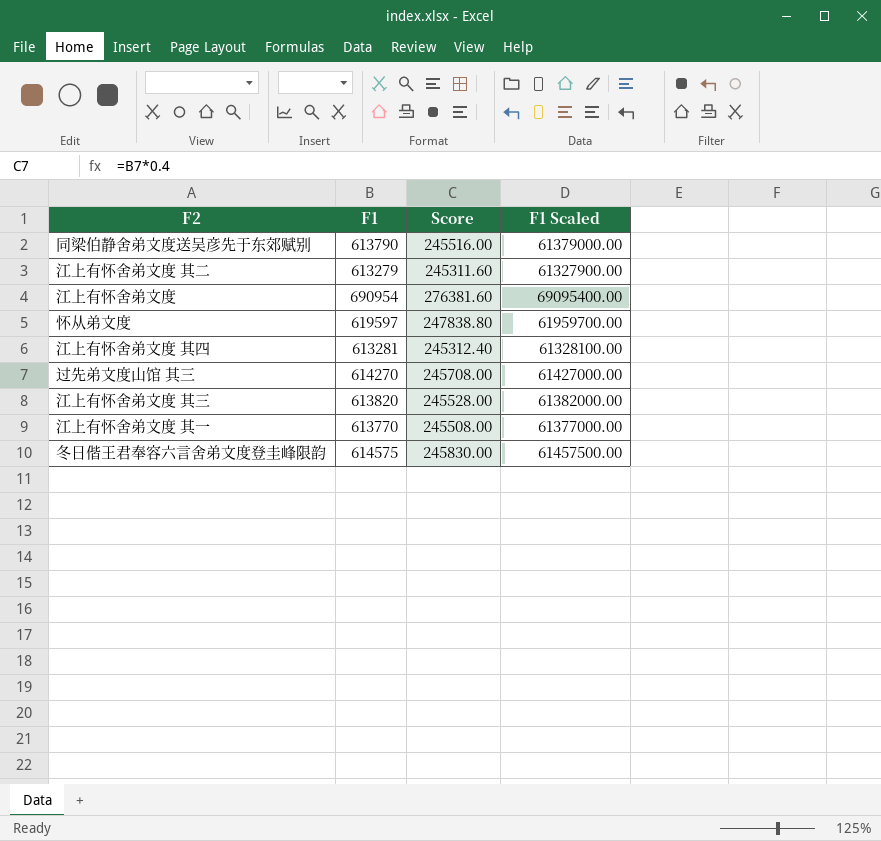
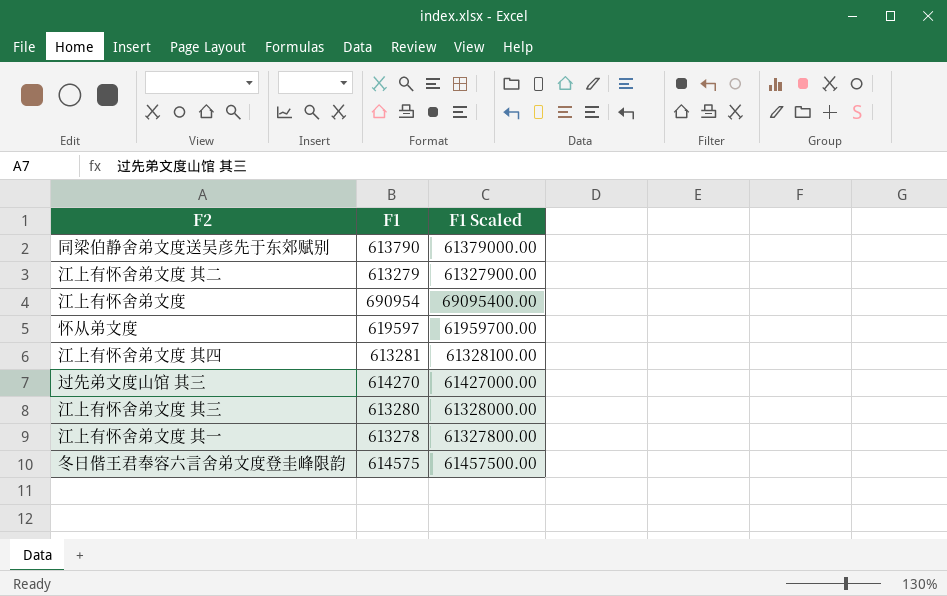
column Score | formula: [F1] * 0.4 -> none
江上有怀舍弟文度 其三 | F1: 613820 -> 613280
江上有怀舍弟文度 其三 | F1 Scaled: 61382000.00 -> 61328000.00
江上有怀舍弟文度 其一 | F1: 613770 -> 613278
江上有怀舍弟文度 其一 | F1 Scaled: 61377000.00 -> 61327800.00

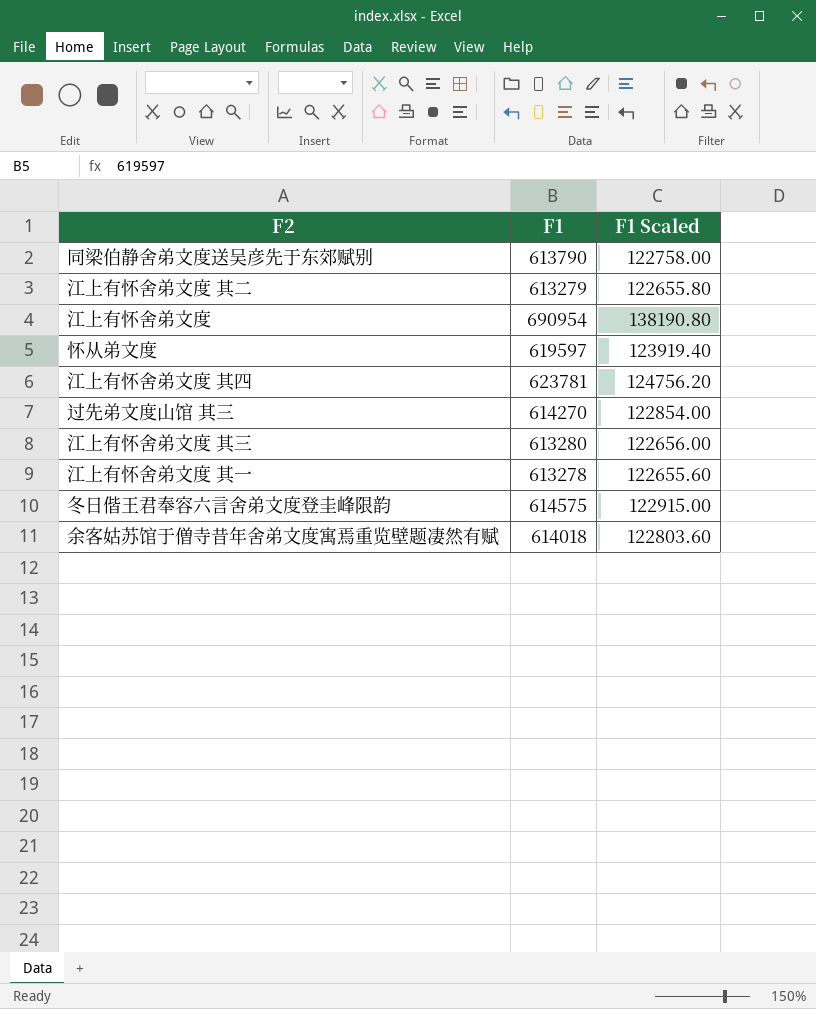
column F1 Scaled | formula: [F1] * 100 -> [F1] * 0.2
江上有怀舍弟文度 其四 | F1: 613281 -> 623781
row 余客姑苏馆于僧寺昔年舍弟文度寓焉重览壁题凄然有赋: none -> 614018 | 122803.60

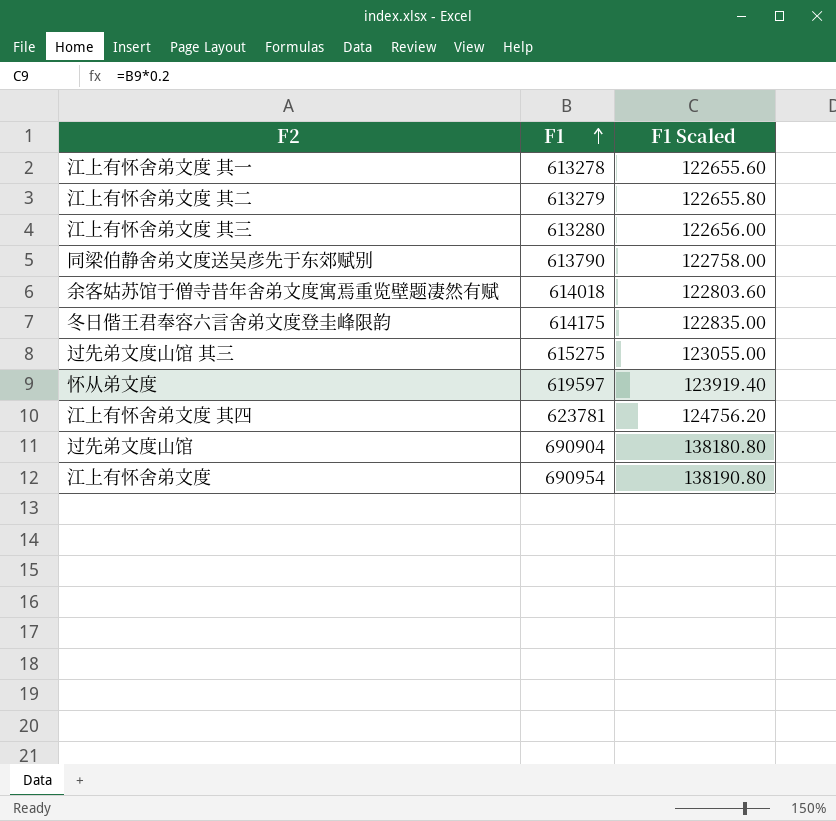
row order: none -> F1 ascending
冬日偕王君奉容六言舍弟文度登圭峰限韵 | F1: 614575 -> 614175
冬日偕王君奉容六言舍弟文度登圭峰限韵 | F1 Scaled: 122915.00 -> 122835.00
过先弟文度山馆 其三 | F1: 614270 -> 615275
过先弟文度山馆 其三 | F1 Scaled: 122854.00 -> 123055.00
row 过先弟文度山馆: none -> 690904 | 138180.80

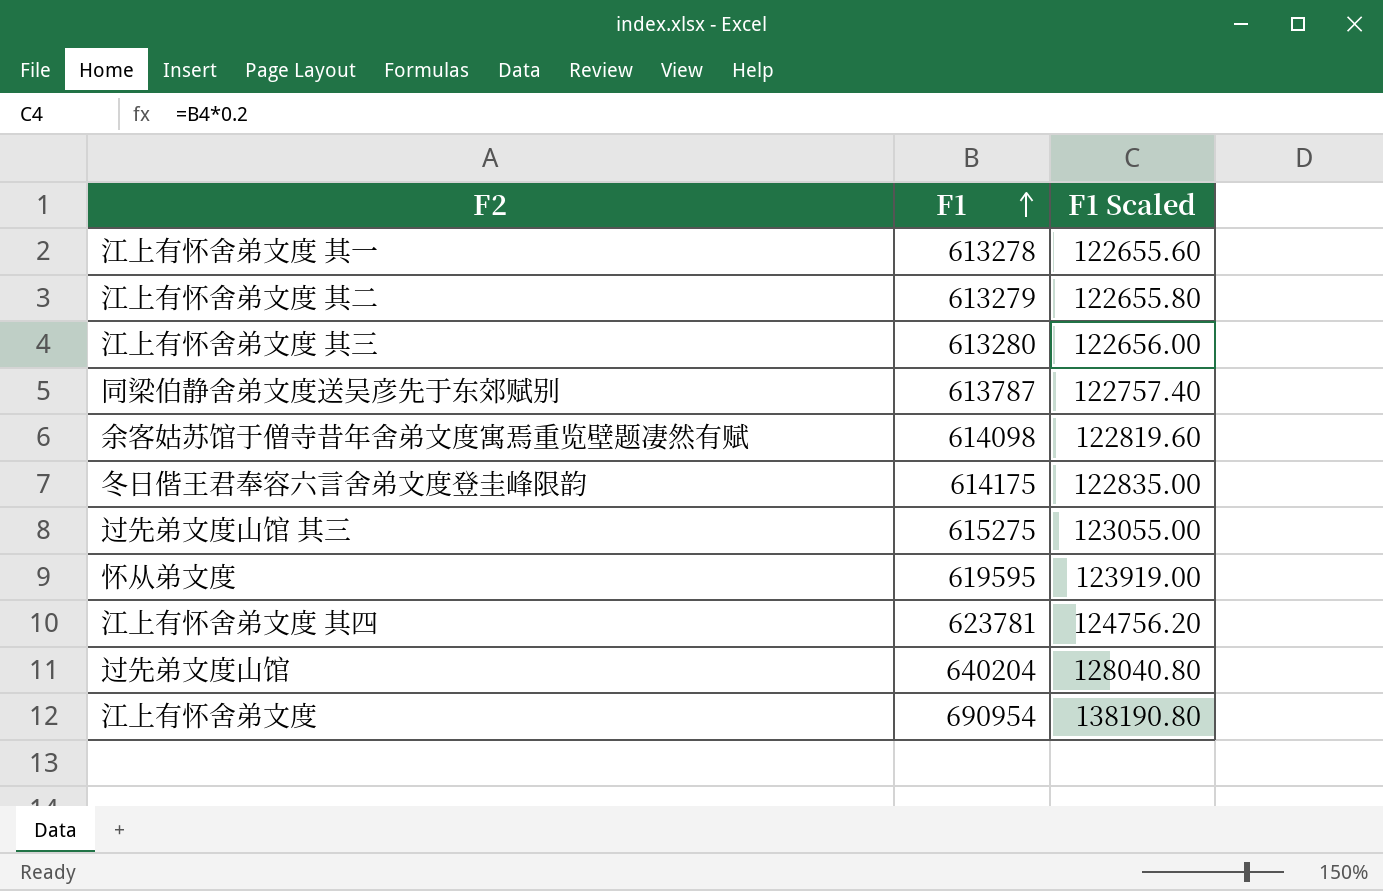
同梁伯静舍弟文度送吴彦先于东郊赋别 | F1: 613790 -> 613787
同梁伯静舍弟文度送吴彦先于东郊赋别 | F1 Scaled: 122758.00 -> 122757.40
余客姑苏馆于僧寺昔年舍弟文度寓焉重览壁题凄然有赋 | F1: 614018 -> 614098
余客姑苏馆于僧寺昔年舍弟文度寓焉重览壁题凄然有赋 | F1 Scaled: 122803.60 -> 122819.60
怀从弟文度 | F1: 619597 -> 619595
怀从弟文度 | F1 Scaled: 123919.40 -> 123919.00
过先弟文度山馆 | F1: 690904 -> 640204
过先弟文度山馆 | F1 Scaled: 138180.80 -> 128040.80

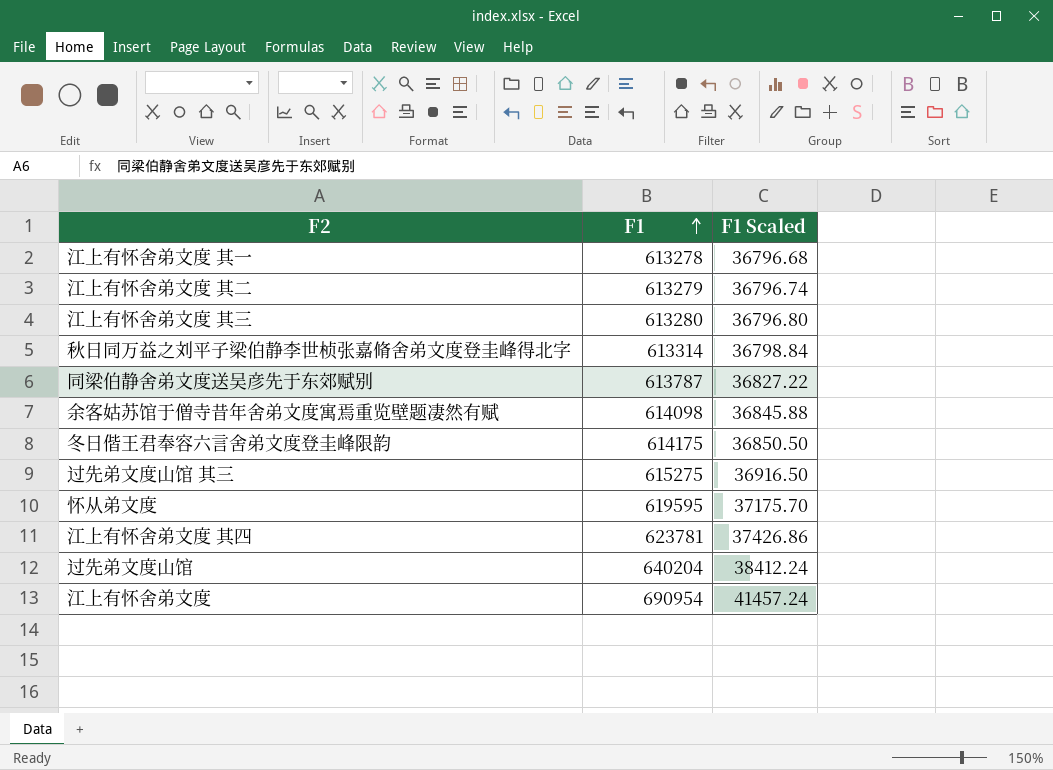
column F1 Scaled | formula: [F1] * 0.2 -> [F1] * 0.06
row 秋日同万益之刘平子梁伯静李世桢张嘉脩舍弟文度登圭峰得北字: none -> 613314 | 36798.84

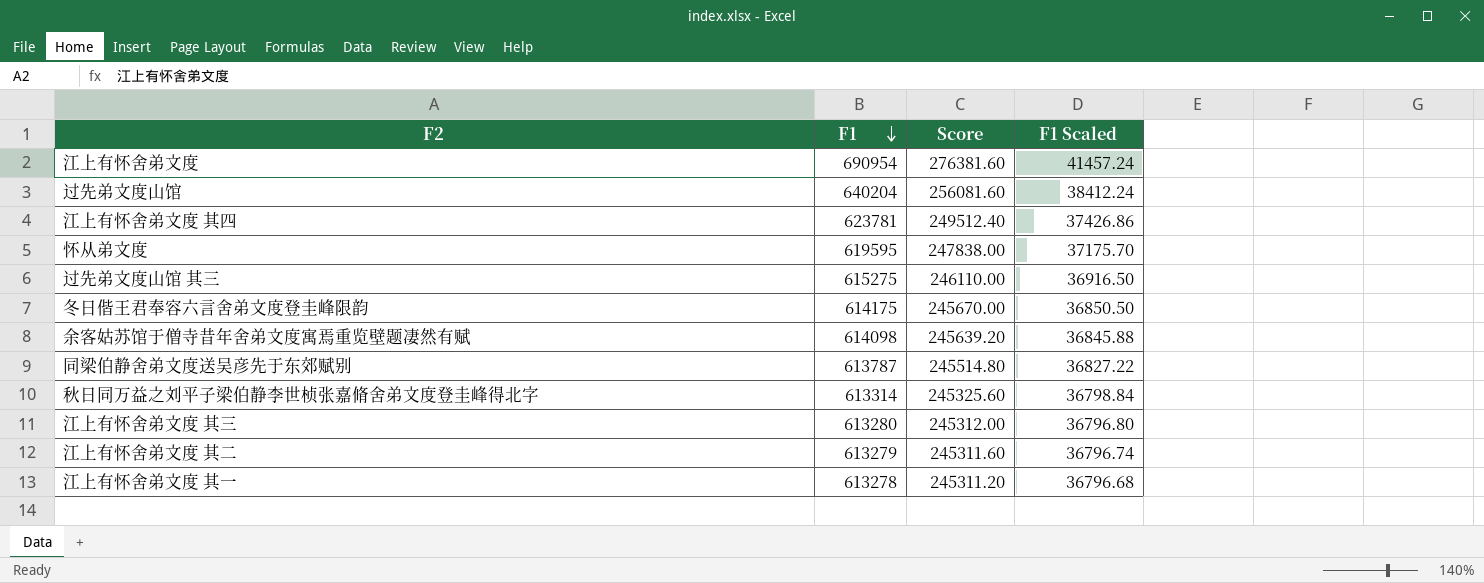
row order: F1 ascending -> F1 descending
column Score | formula: none -> [F1] * 0.4

